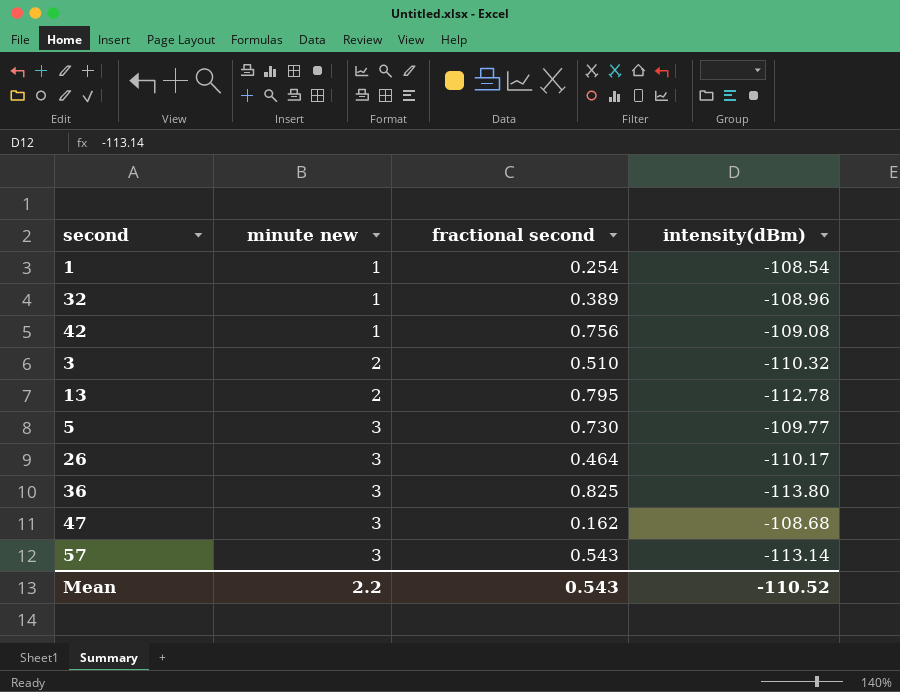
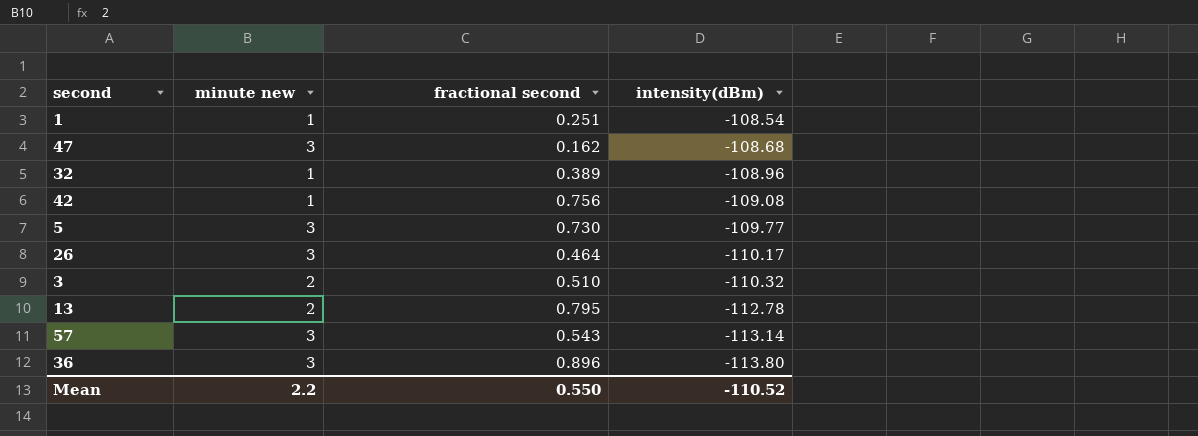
row order: minute new ascending -> intensity(dBm) descending
1 | fractional second: 0.254 -> 0.251
36 | fractional second: 0.825 -> 0.896
Mean | fractional second: 0.543 -> 0.550

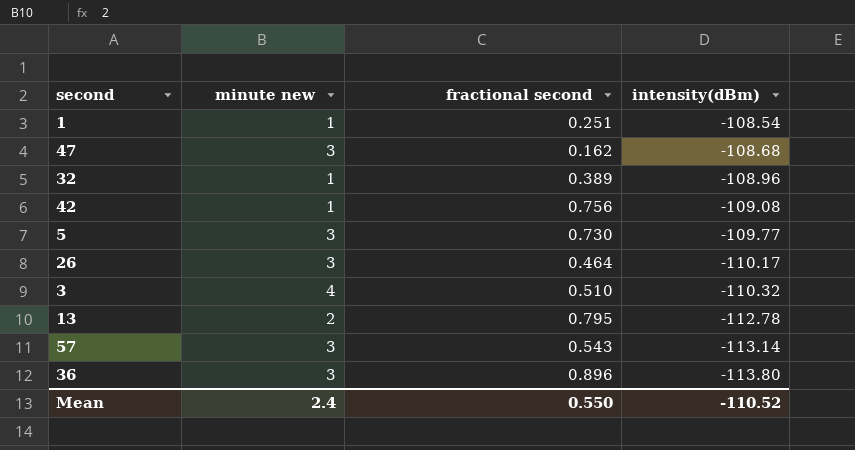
3 | minute new: 2 -> 4
Mean | minute new: 2.2 -> 2.4

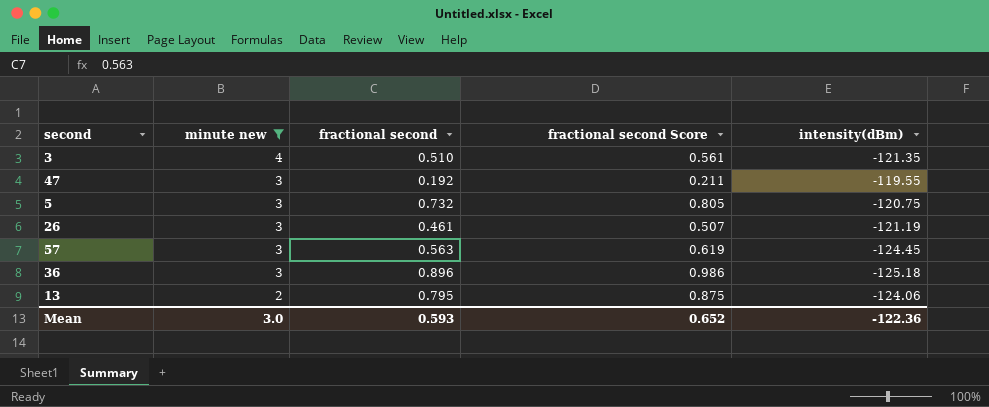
filter: none -> minute new != 1
row order: intensity(dBm) descending -> minute new descending
column fractional second Score | formula: none -> [fractional second] * 1.1
3 | intensity(dBm): -110.32 -> -121.35
47 | fractional second: 0.162 -> 0.192
47 | intensity(dBm): -108.68 -> -119.55
5 | fractional second: 0.730 -> 0.732
5 | intensity(dBm): -109.77 -> -120.75
26 | fractional second: 0.464 -> 0.461
26 | intensity(dBm): -110.17 -> -121.19
57 | fractional second: 0.543 -> 0.563
57 | intensity(dBm): -113.14 -> -124.45
36 | intensity(dBm): -113.80 -> -125.18
13 | intensity(dBm): -112.78 -> -124.06
Mean | minute new: 2.4 -> 3.0
Mean | fractional second: 0.550 -> 0.593
Mean | intensity(dBm): -110.52 -> -122.36

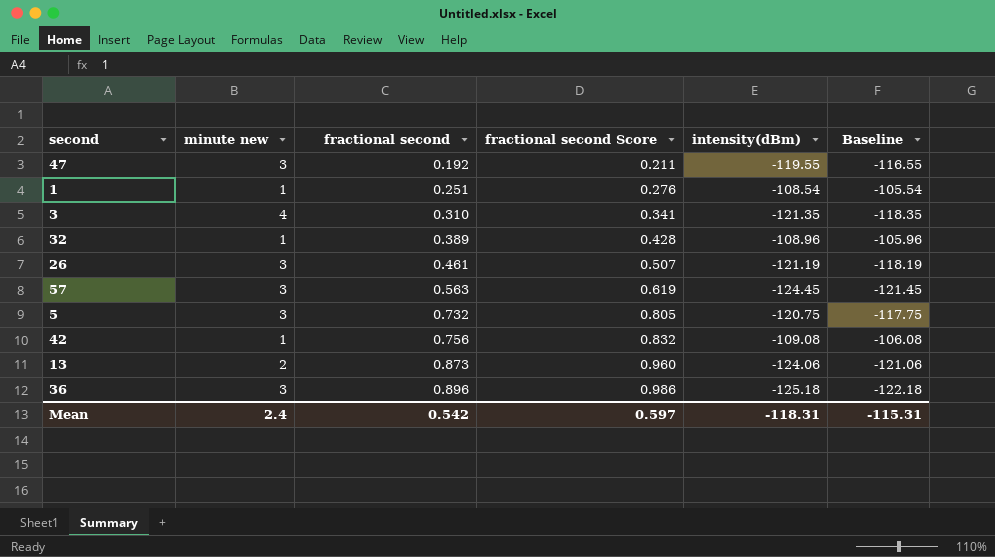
filter: minute new != 1 -> none
row order: minute new descending -> fractional second ascending
column Baseline | formula: none -> [intensity(dBm)] + 3
3 | fractional second: 0.510 -> 0.310
3 | fractional second Score: 0.561 -> 0.341
13 | fractional second: 0.795 -> 0.873
13 | fractional second Score: 0.875 -> 0.960
Mean | minute new: 3.0 -> 2.4
Mean | fractional second: 0.593 -> 0.542
Mean | fractional second Score: 0.652 -> 0.597
Mean | intensity(dBm): -122.36 -> -118.31

